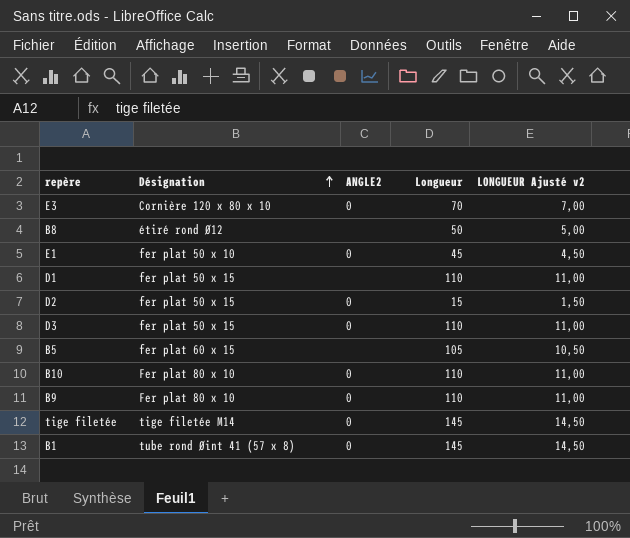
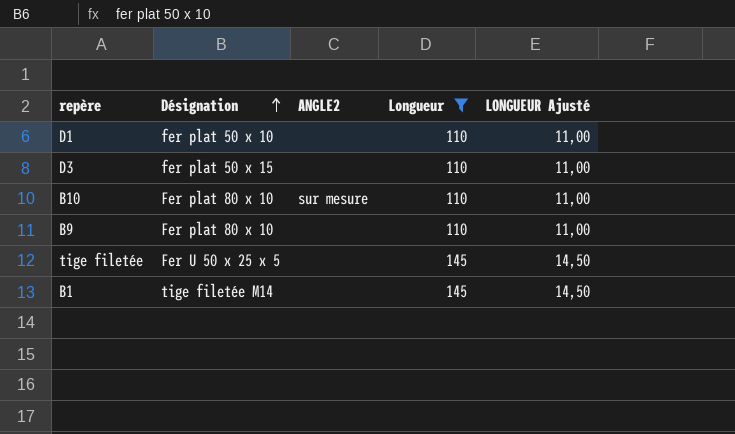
filter: none -> Longueur >= 110
column name: LONGUEUR Ajusté v2 -> LONGUEUR Ajusté
D1 | Désignation: fer plat 50 x 15 -> fer plat 50 x 10
D3 | ANGLE2: 0 -> none
B10 | ANGLE2: 0 -> sur mesure
B9 | ANGLE2: 0 -> none
tige filetée | Désignation: tige filetée M14 -> Fer U 50 x 25 x 5
tige filetée | ANGLE2: 0 -> none
B1 | Désignation: tube rond Øint 41 (57 x 8) -> tige filetée M14
B1 | ANGLE2: 0 -> none

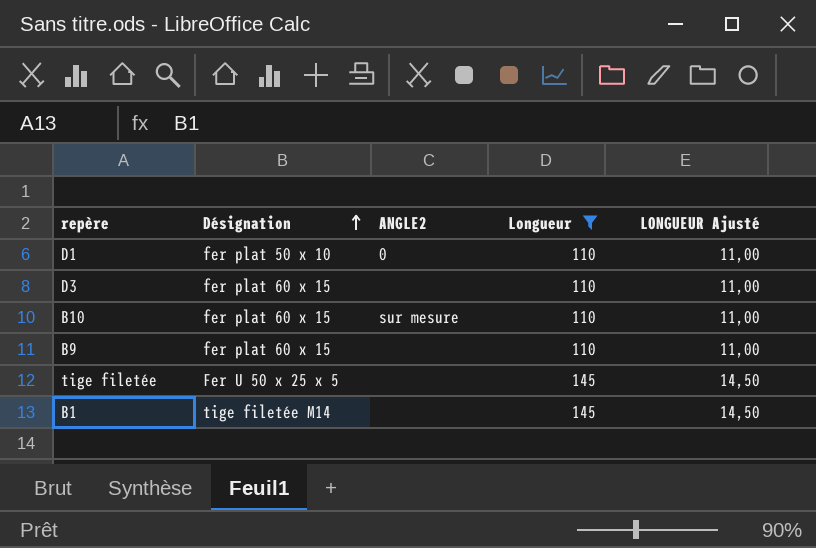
D1 | ANGLE2: none -> 0
D3 | Désignation: fer plat 50 x 15 -> fer plat 60 x 15
B10 | Désignation: Fer plat 80 x 10 -> fer plat 60 x 15
B9 | Désignation: Fer plat 80 x 10 -> fer plat 60 x 15

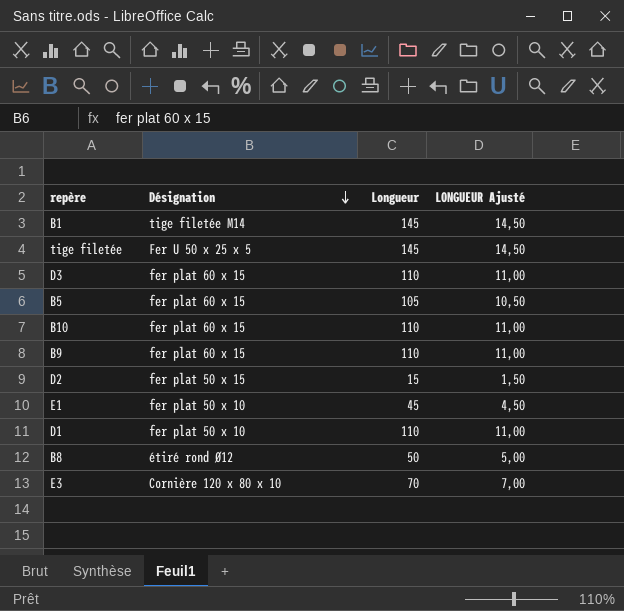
filter: Longueur >= 110 -> none
row order: Désignation ascending -> Désignation descending
column ANGLE2 | position: 3 -> none

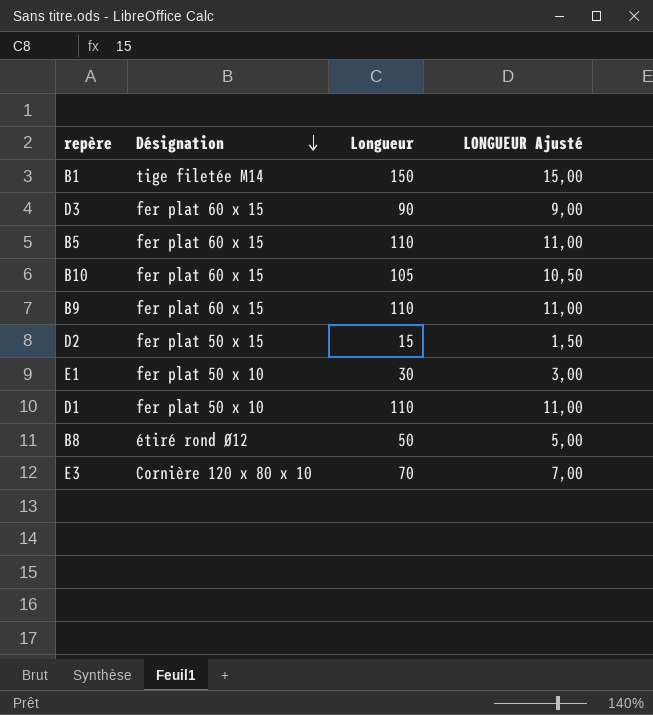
row tige filetée: Fer U 50 x 25 x 5 | 145 | 14,50 -> none
B1 | Longueur: 145 -> 150
B1 | LONGUEUR Ajusté: 14,50 -> 15,00
D3 | Longueur: 110 -> 90
D3 | LONGUEUR Ajusté: 11,00 -> 9,00
B5 | Longueur: 105 -> 110
B5 | LONGUEUR Ajusté: 10,50 -> 11,00
B10 | Longueur: 110 -> 105
B10 | LONGUEUR Ajusté: 11,00 -> 10,50
E1 | Longueur: 45 -> 30
E1 | LONGUEUR Ajusté: 4,50 -> 3,00

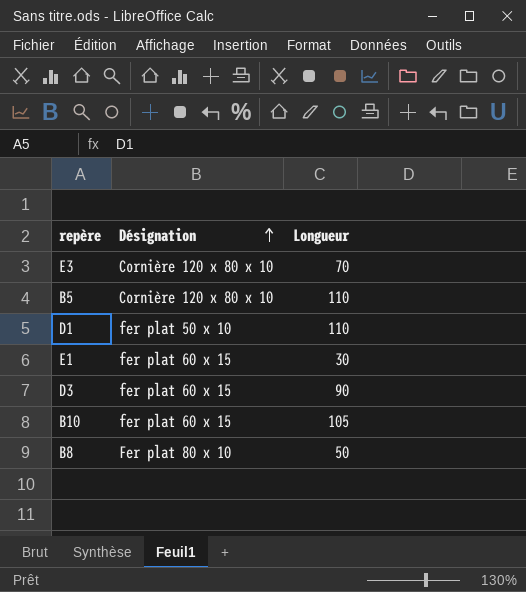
row order: Désignation descending -> Désignation ascending
column LONGUEUR Ajusté | formula: [Longueur] * 0,1 -> none
row B1: tige filetée M14 | 150 | 15,00 -> none
row B9: fer plat 60 x 15 | 110 | 11,00 -> none
row D2: fer plat 50 x 15 | 15 | 1,50 -> none
B5 | Désignation: fer plat 60 x 15 -> Cornière 120 x 80 x 10
E1 | Désignation: fer plat 50 x 10 -> fer plat 60 x 15
B8 | Désignation: étiré rond Ø12 -> Fer plat 80 x 10

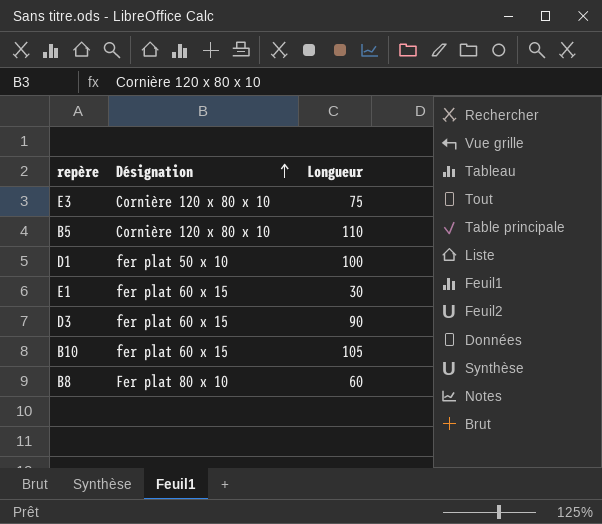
E3 | Longueur: 70 -> 75
D1 | Longueur: 110 -> 100
B8 | Longueur: 50 -> 60

